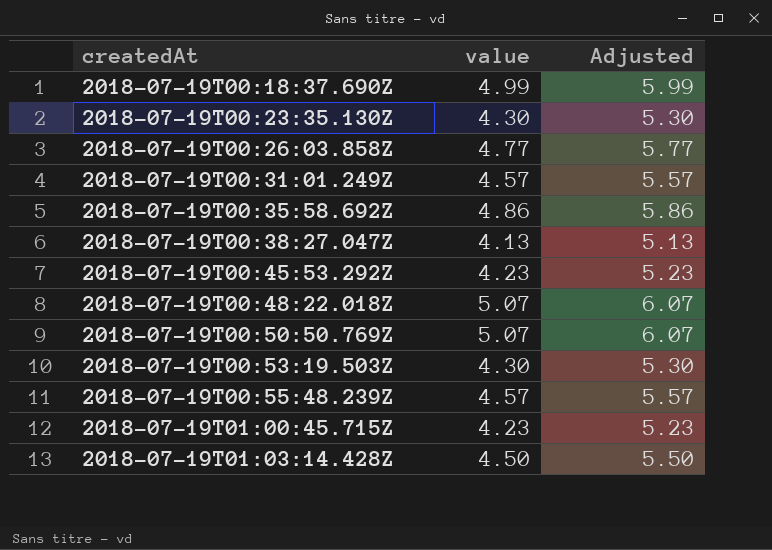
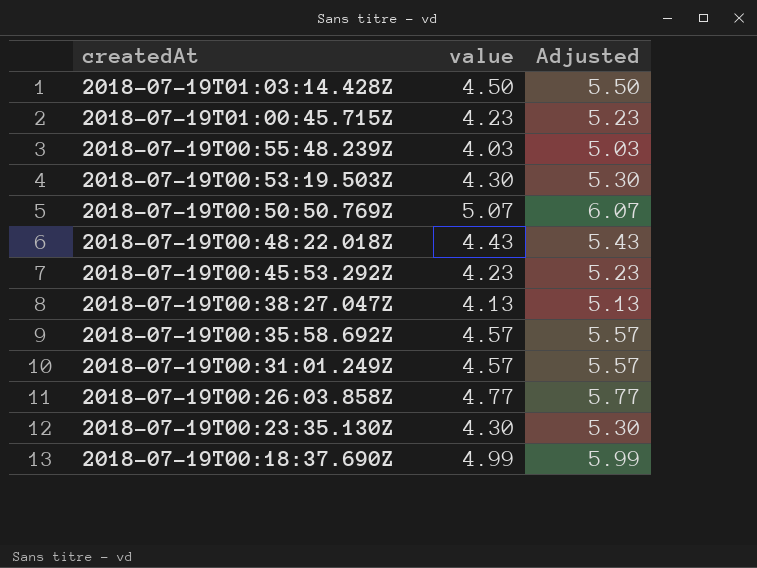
row order: createdAt ascending -> createdAt descending
2018-07-19T00:55:48.239Z | value: 4.57 -> 4.03
2018-07-19T00:55:48.239Z | Adjusted: 5.57 -> 5.03
2018-07-19T00:48:22.018Z | value: 5.07 -> 4.43
2018-07-19T00:48:22.018Z | Adjusted: 6.07 -> 5.43
2018-07-19T00:35:58.692Z | value: 4.86 -> 4.57
2018-07-19T00:35:58.692Z | Adjusted: 5.86 -> 5.57

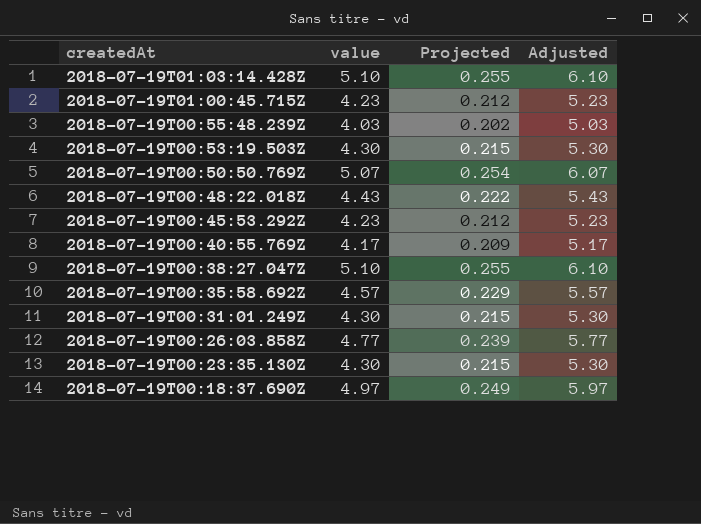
column Projected | formula: none -> [value] * 0.05
2018-07-19T01:03:14.428Z | value: 4.50 -> 5.10
2018-07-19T01:03:14.428Z | Adjusted: 5.50 -> 6.10
row 2018-07-19T00:40:55.769Z: none -> 4.17 | 0.209 | 5.17
2018-07-19T00:38:27.047Z | value: 4.13 -> 5.10
2018-07-19T00:38:27.047Z | Adjusted: 5.13 -> 6.10
2018-07-19T00:31:01.249Z | value: 4.57 -> 4.30
2018-07-19T00:31:01.249Z | Adjusted: 5.57 -> 5.30
2018-07-19T00:18:37.690Z | value: 4.99 -> 4.97
2018-07-19T00:18:37.690Z | Adjusted: 5.99 -> 5.97

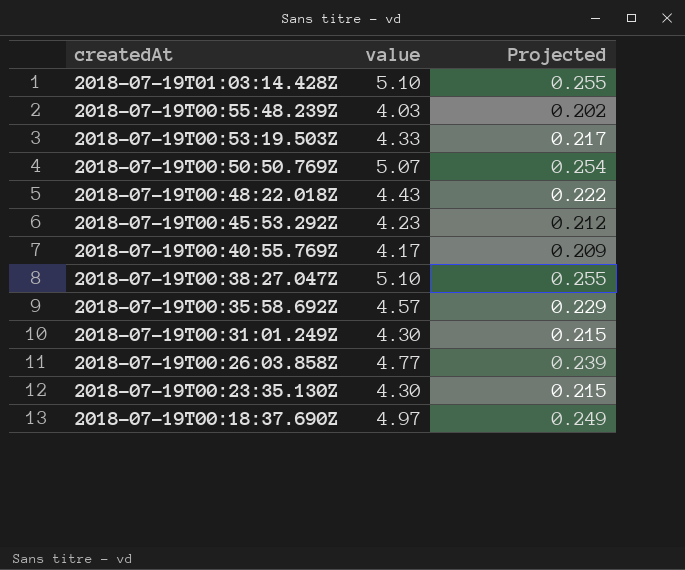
column Adjusted | formula: [value] + 1 -> none
row 2018-07-19T01:00:45.715Z: 4.23 | 0.212 | 5.23 -> none
2018-07-19T00:53:19.503Z | value: 4.30 -> 4.33
2018-07-19T00:53:19.503Z | Projected: 0.215 -> 0.217

